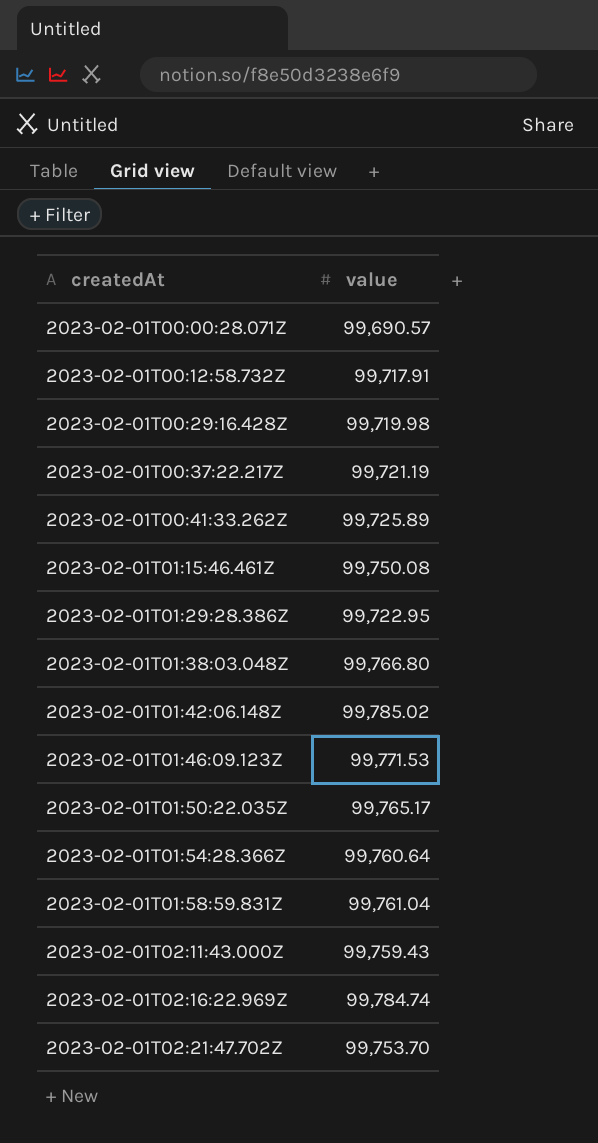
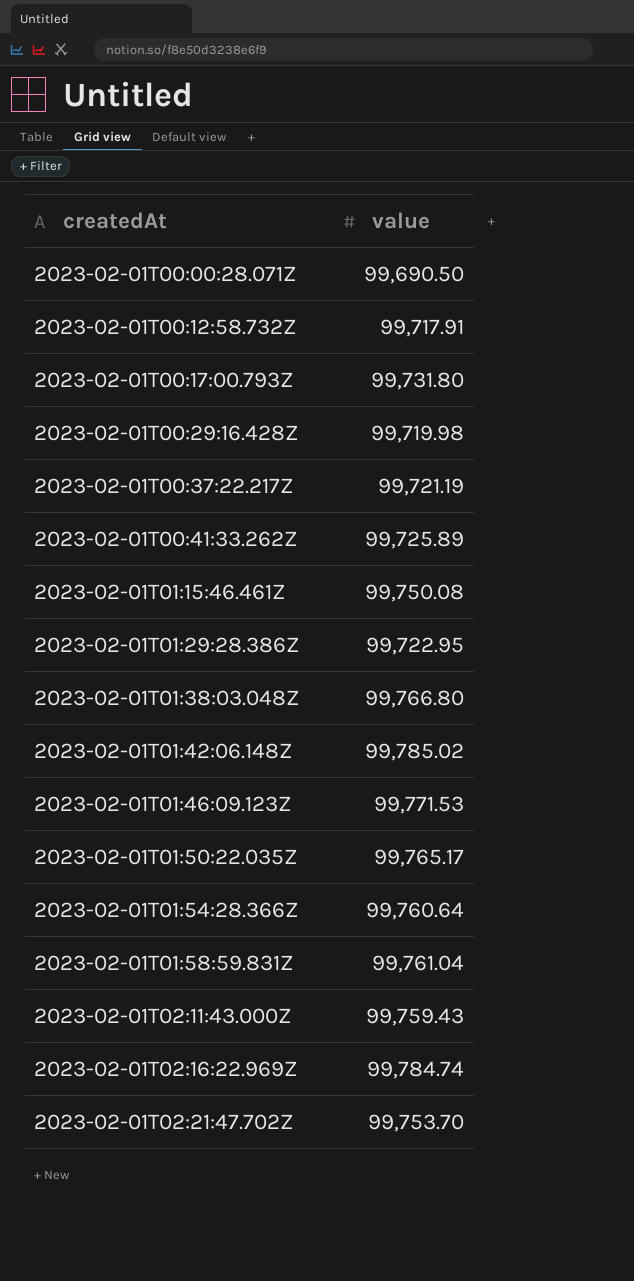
2023-02-01T00:00:28.071Z | value: 99,690.57 -> 99,690.50
row 2023-02-01T00:17:00.793Z: none -> 99,731.80

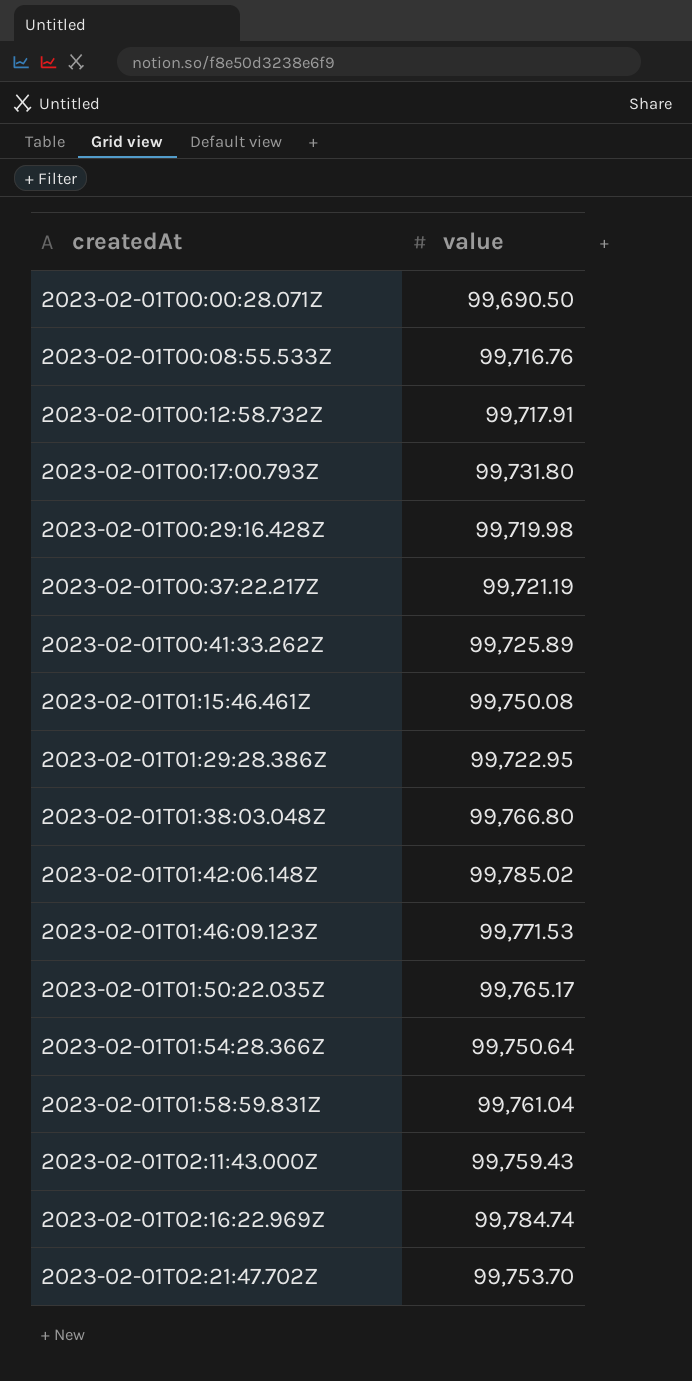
row 2023-02-01T00:08:55.533Z: none -> 99,716.76
2023-02-01T01:54:28.366Z | value: 99,760.64 -> 99,750.64

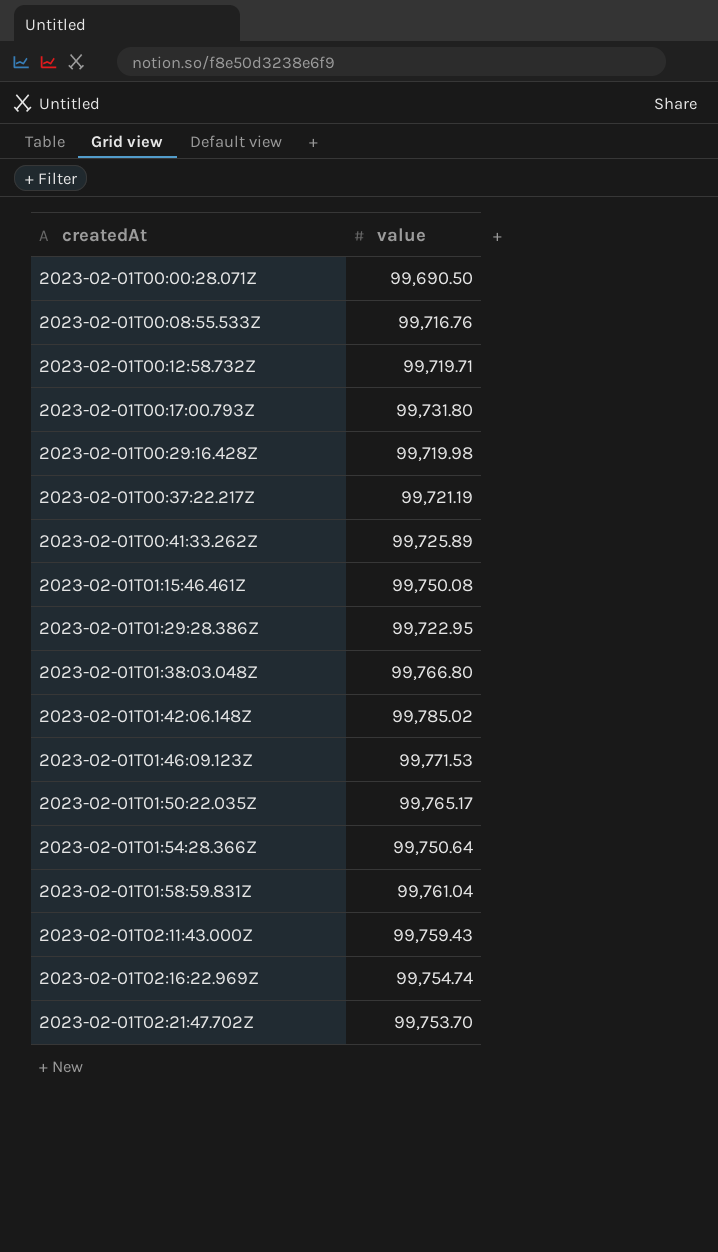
2023-02-01T00:12:58.732Z | value: 99,717.91 -> 99,719.71
2023-02-01T02:16:22.969Z | value: 99,784.74 -> 99,754.74

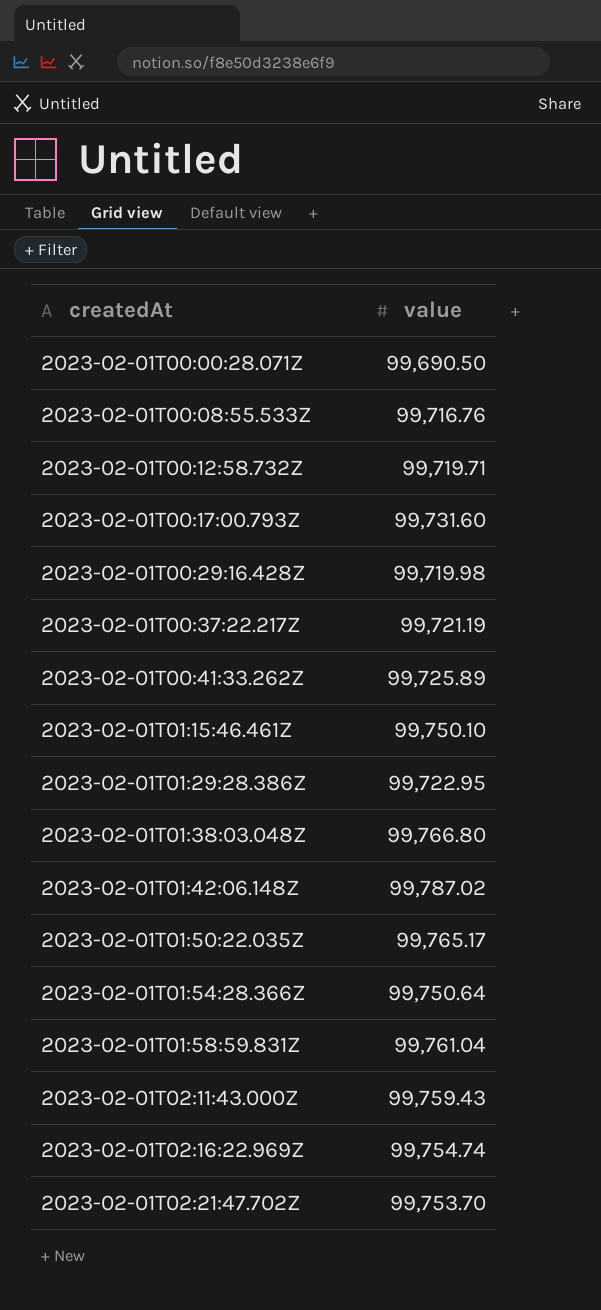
row 2023-02-01T01:46:09.123Z: 99,771.53 -> none
2023-02-01T00:17:00.793Z | value: 99,731.80 -> 99,731.60
2023-02-01T01:15:46.461Z | value: 99,750.08 -> 99,750.10
2023-02-01T01:42:06.148Z | value: 99,785.02 -> 99,787.02

